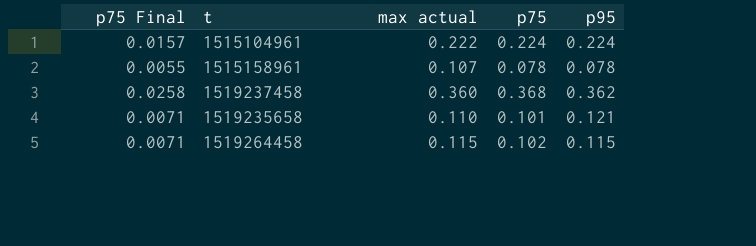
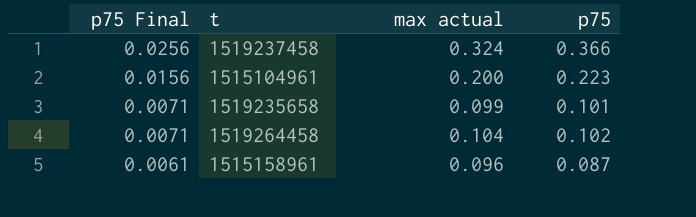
row order: none -> p75 Final descending
column p95 | position: 5 -> none
1519237458 | p75 Final: 0.0258 -> 0.0256
1519237458 | max actual: 0.360 -> 0.324
1519237458 | p75: 0.368 -> 0.366
1515104961 | p75 Final: 0.0157 -> 0.0156
1515104961 | max actual: 0.222 -> 0.200
1515104961 | p75: 0.224 -> 0.223
1519235658 | max actual: 0.110 -> 0.099
1519264458 | max actual: 0.115 -> 0.104
1515158961 | p75 Final: 0.0055 -> 0.0061
1515158961 | max actual: 0.107 -> 0.096
1515158961 | p75: 0.078 -> 0.087

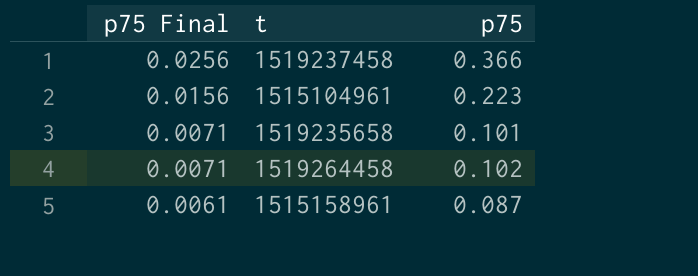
column max actual | position: 3 -> none

